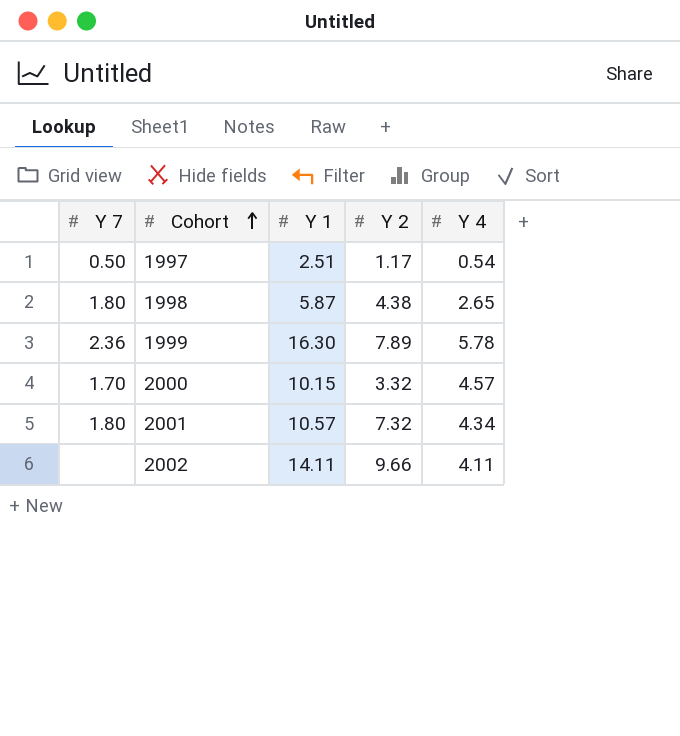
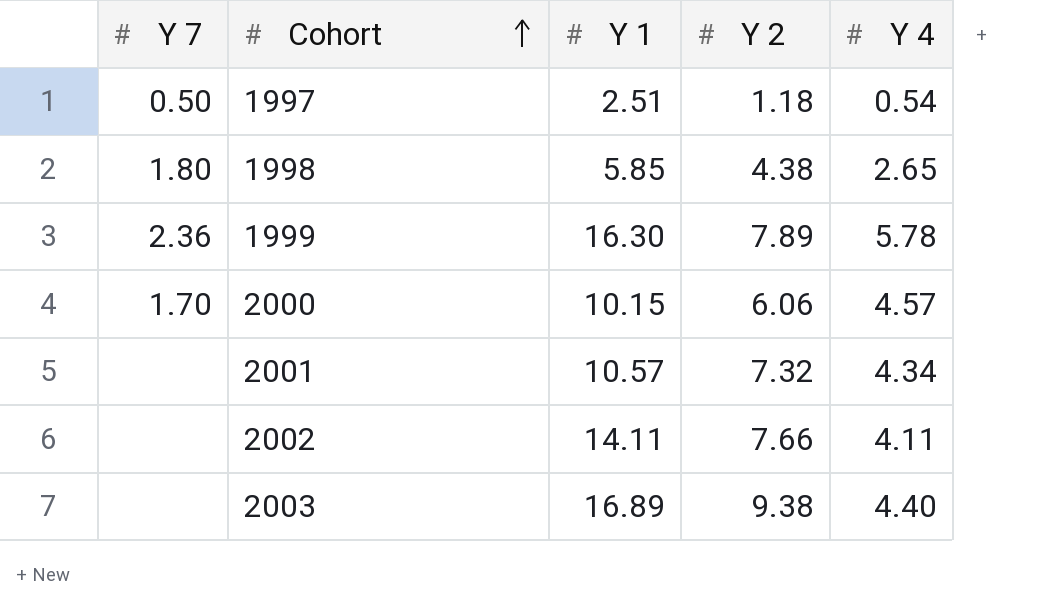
1997 | Y 2: 1.17 -> 1.18
1998 | Y 1: 5.87 -> 5.85
2000 | Y 2: 3.32 -> 6.06
2001 | Y 7: 1.80 -> none
2002 | Y 2: 9.66 -> 7.66
row 2003: none -> none | 16.89 | 9.38 | 4.40

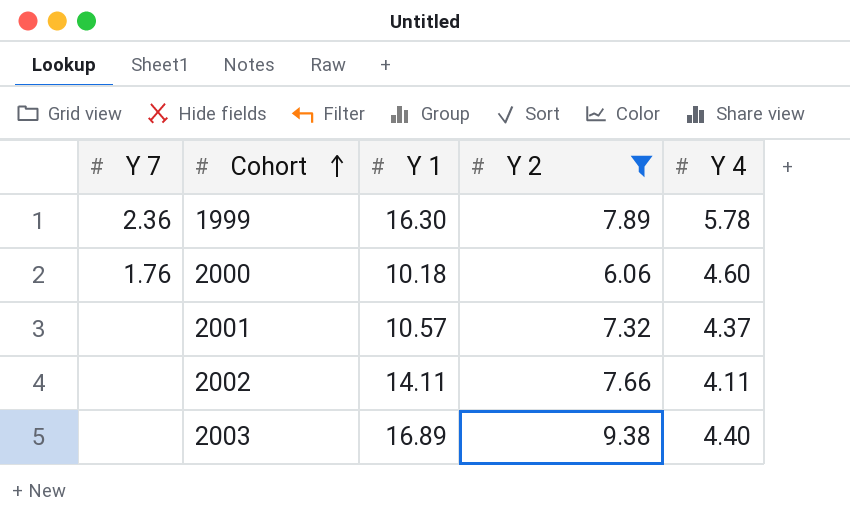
filter: none -> Y 2 >= 6.06
2000 | Y 7: 1.70 -> 1.76
2000 | Y 1: 10.15 -> 10.18
2000 | Y 4: 4.57 -> 4.60
2001 | Y 4: 4.34 -> 4.37

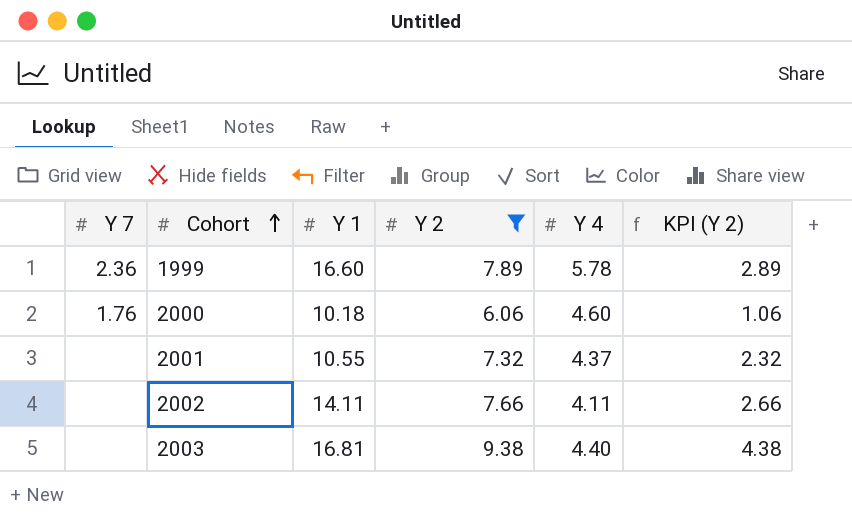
column KPI (Y 2) | formula: none -> [Y 2] - 5
1999 | Y 1: 16.30 -> 16.60
2001 | Y 1: 10.57 -> 10.55
2003 | Y 1: 16.89 -> 16.81

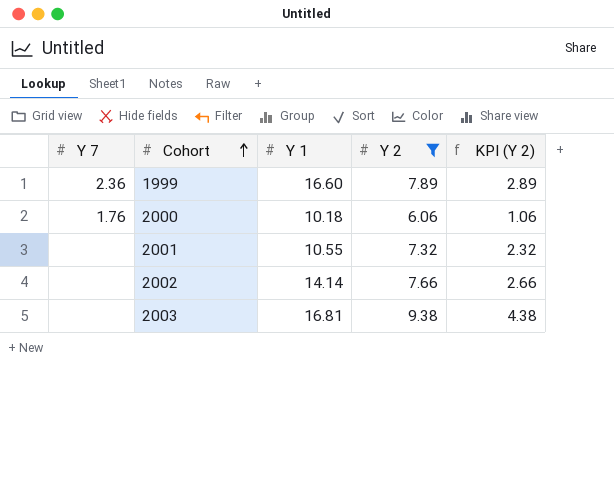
column Y 4 | position: 5 -> none
2002 | Y 1: 14.11 -> 14.14

